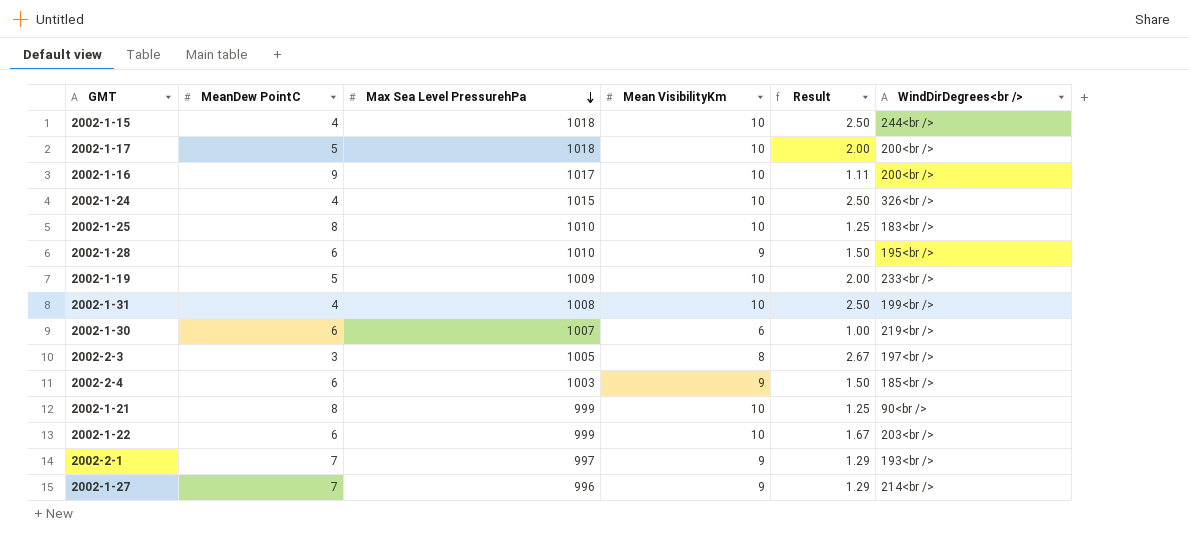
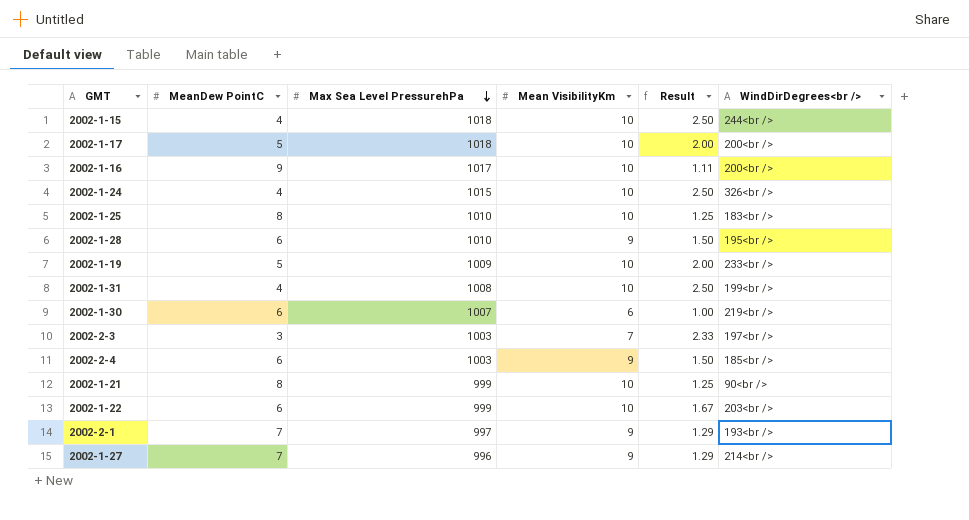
2002-2-3 | Max Sea Level PressurehPa: 1005 -> 1003
2002-2-3 | Mean VisibilityKm: 8 -> 7
2002-2-3 | Result: 2.67 -> 2.33

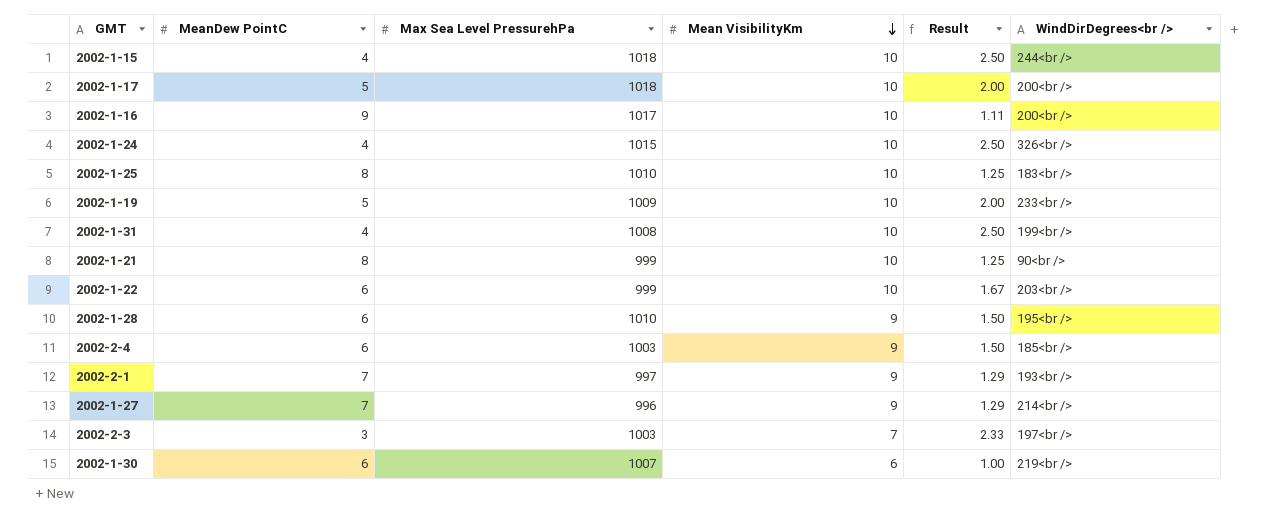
row order: Max Sea Level PressurehPa descending -> Mean VisibilityKm descending

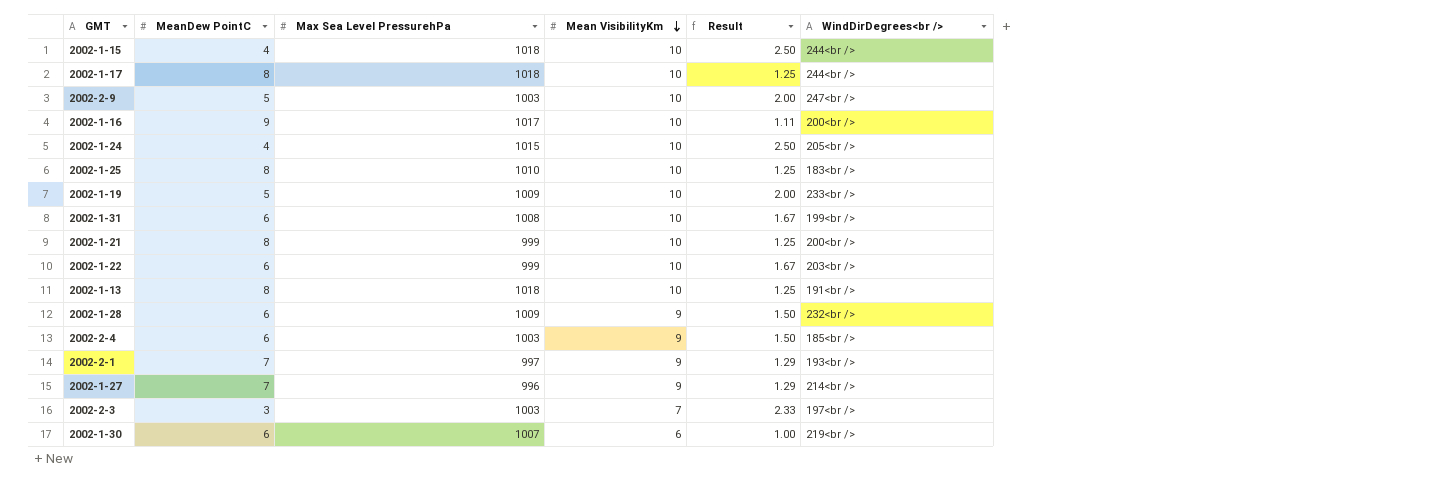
2002-1-17 | MeanDew PointC: 5 -> 8
2002-1-17 | Result: 2.00 -> 1.25
2002-1-17 | WindDirDegrees<br />: 200<br /> -> 244<br />
row 2002-2-9: none -> 5 | 1003 | 10 | 2.00 | 247<br />
2002-1-24 | WindDirDegrees<br />: 326<br /> -> 205<br />
2002-1-31 | MeanDew PointC: 4 -> 6
2002-1-31 | Result: 2.50 -> 1.67
2002-1-21 | WindDirDegrees<br />: 90<br /> -> 200<br />
row 2002-1-13: none -> 8 | 1018 | 10 | 1.25 | 191<br />
2002-1-28 | Max Sea Level PressurehPa: 1010 -> 1009
2002-1-28 | WindDirDegrees<br />: 195<br /> -> 232<br />

